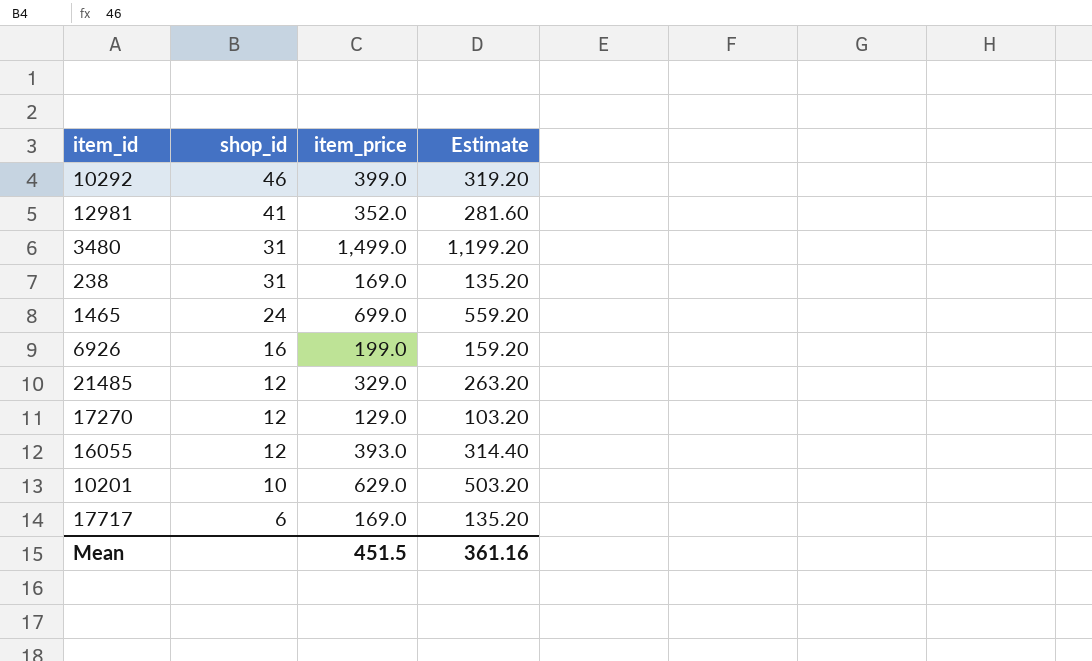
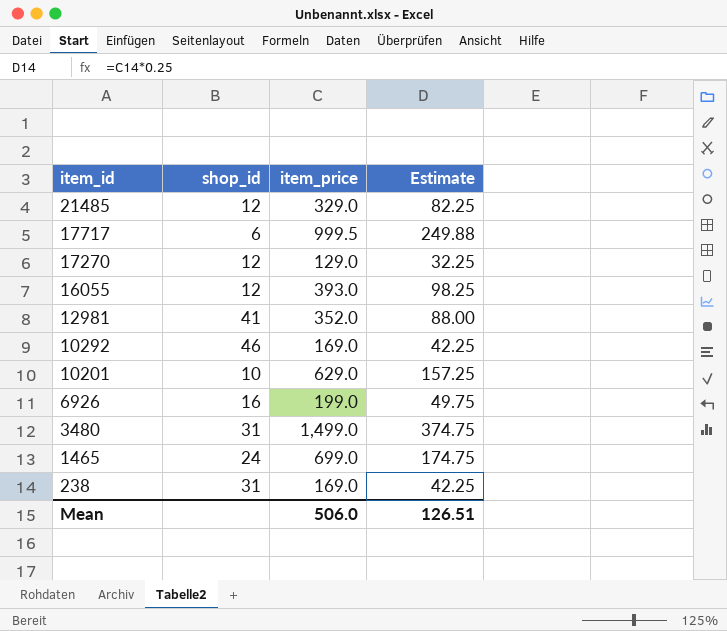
row order: shop_id descending -> item_id descending
column Estimate | formula: [item_price] * 0.8 -> [item_price] * 0.25
17717 | item_price: 169.0 -> 999.5
10292 | item_price: 399.0 -> 169.0
Mean | item_price: 451.5 -> 506.0
Mean | Estimate: 361.16 -> 126.51

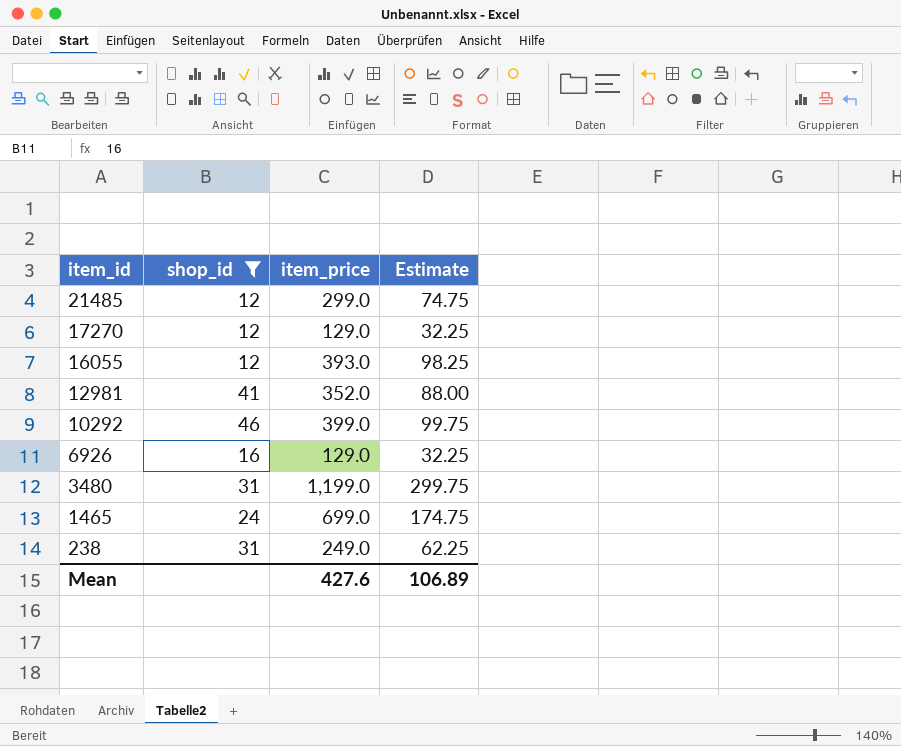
filter: none -> shop_id >= 12
21485 | item_price: 329.0 -> 299.0
21485 | Estimate: 82.25 -> 74.75
10292 | item_price: 169.0 -> 399.0
10292 | Estimate: 42.25 -> 99.75
6926 | item_price: 199.0 -> 129.0
6926 | Estimate: 49.75 -> 32.25
3480 | item_price: 1,499.0 -> 1,199.0
3480 | Estimate: 374.75 -> 299.75
238 | item_price: 169.0 -> 249.0
238 | Estimate: 42.25 -> 62.25
Mean | item_price: 506.0 -> 427.6
Mean | Estimate: 126.51 -> 106.89

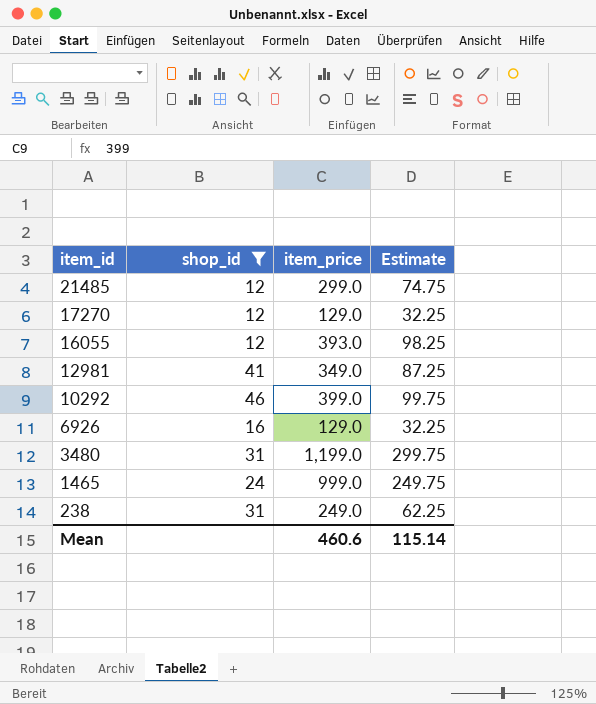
12981 | item_price: 352.0 -> 349.0
12981 | Estimate: 88.00 -> 87.25
1465 | item_price: 699.0 -> 999.0
1465 | Estimate: 174.75 -> 249.75
Mean | item_price: 427.6 -> 460.6
Mean | Estimate: 106.89 -> 115.14

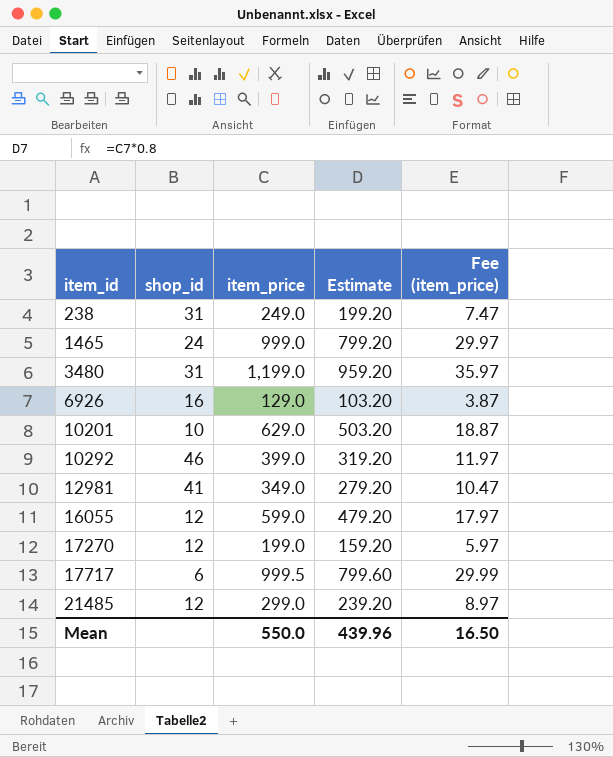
filter: shop_id >= 12 -> none
row order: item_id descending -> item_id ascending
column Estimate | formula: [item_price] * 0.25 -> [item_price] * 0.8
column Fee (item_price) | formula: none -> [item_price] * 0.03
16055 | item_price: 393.0 -> 599.0
17270 | item_price: 129.0 -> 199.0
Mean | item_price: 460.6 -> 550.0
Mean | Estimate: 115.14 -> 439.96

